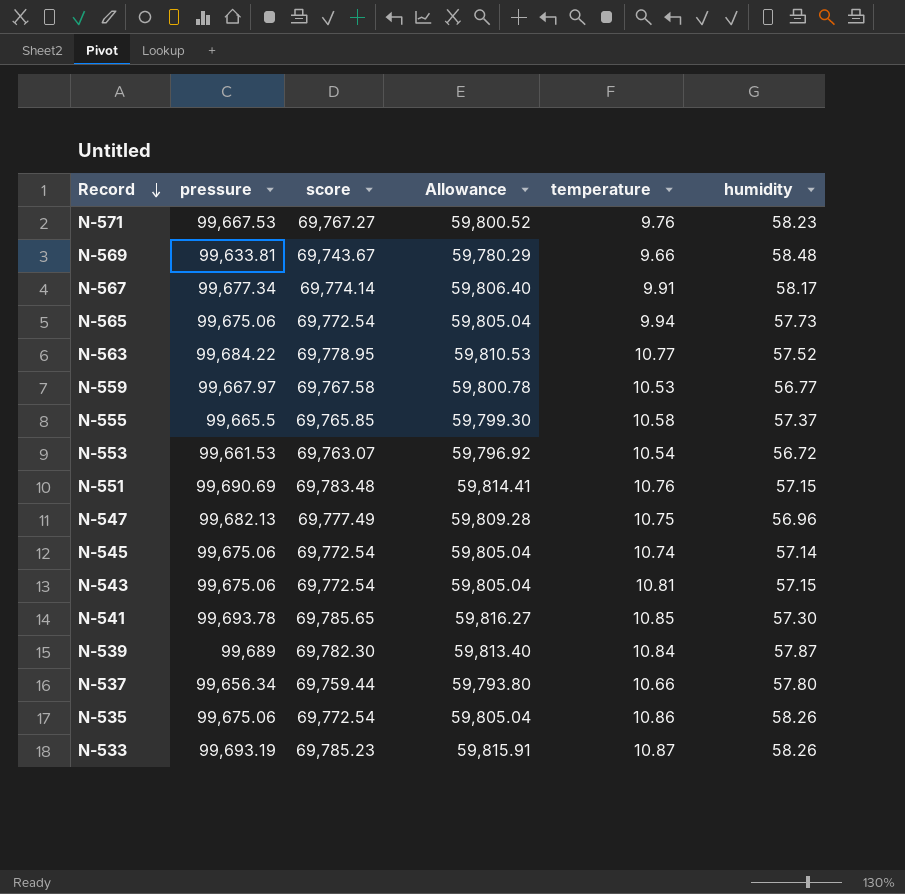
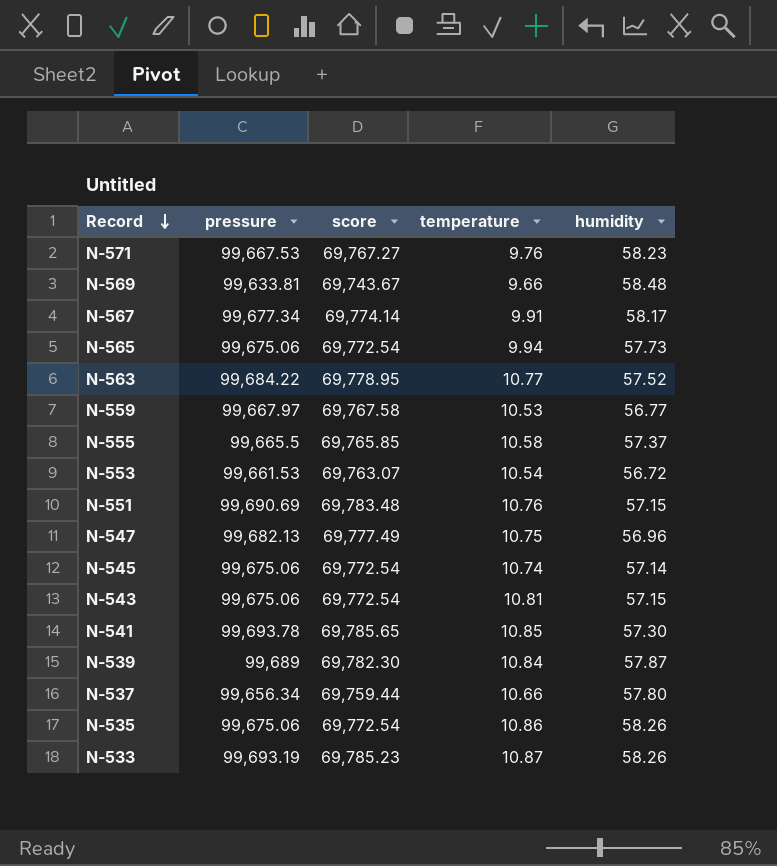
column Allowance | formula: [pressure] * 0.6 -> none

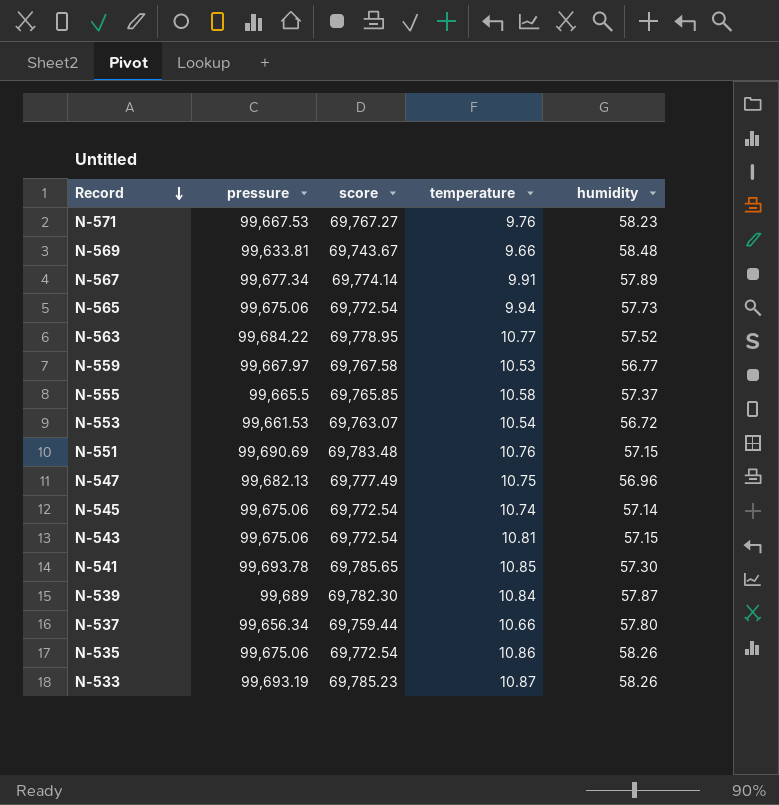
N-567 | humidity: 58.17 -> 57.89

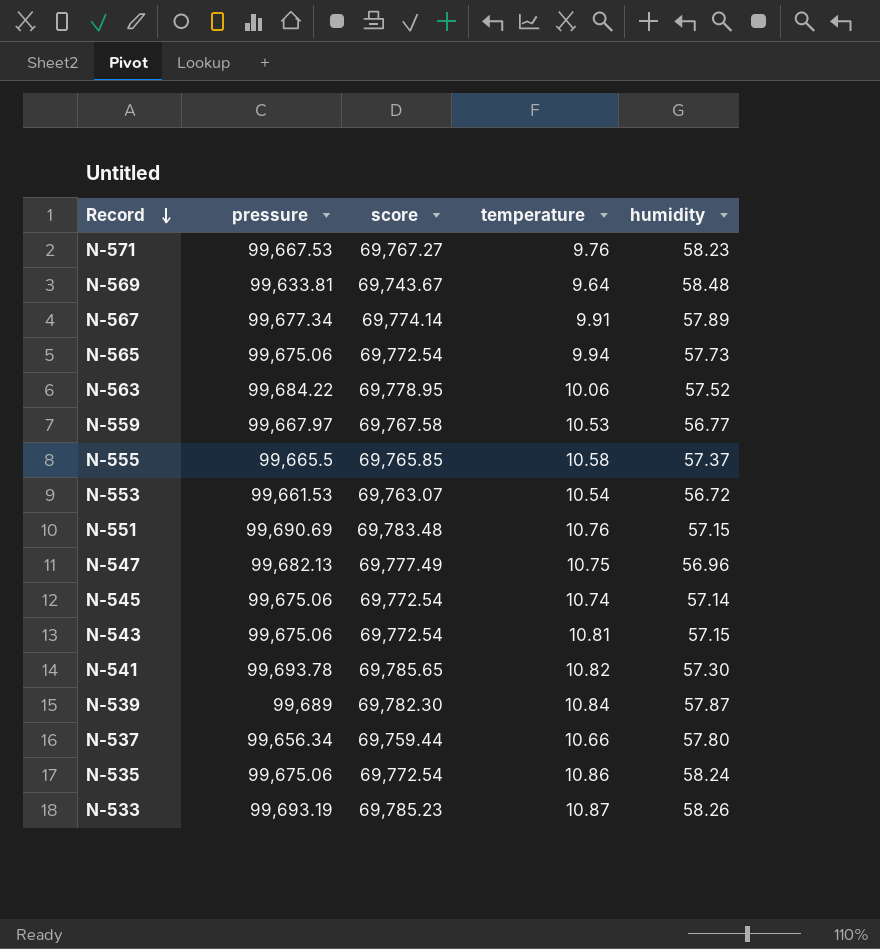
N-569 | temperature: 9.66 -> 9.64
N-563 | temperature: 10.77 -> 10.06
N-541 | temperature: 10.85 -> 10.82
N-535 | humidity: 58.26 -> 58.24

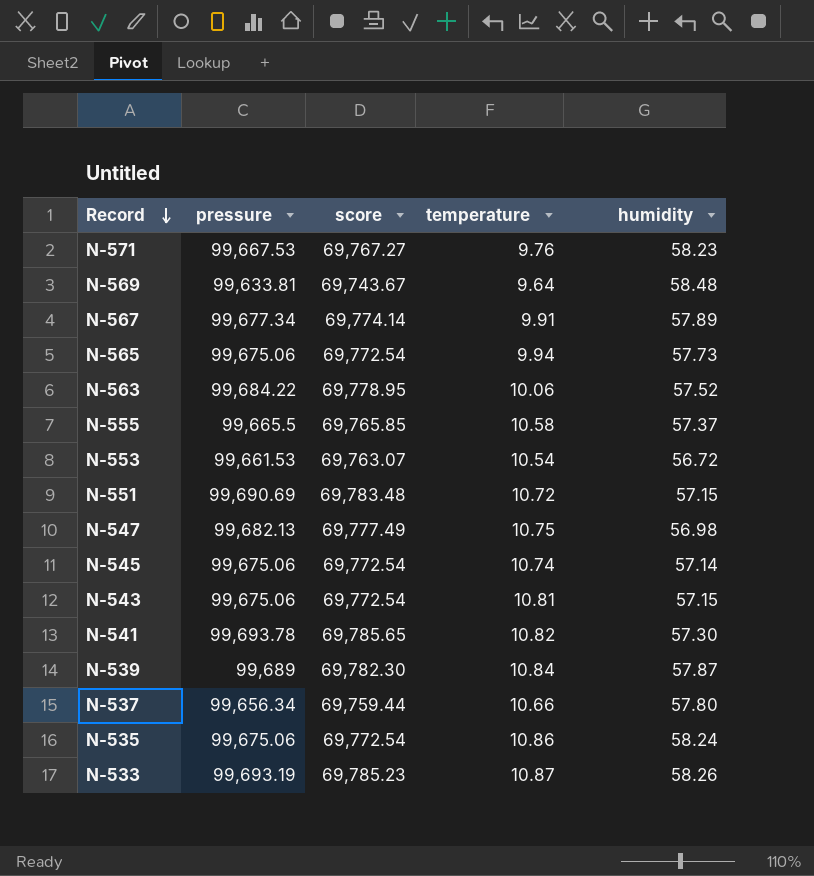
row N-559: 99,667.97 | 69,767.58 | 10.53 | 56.77 -> none
N-551 | temperature: 10.76 -> 10.72
N-547 | humidity: 56.96 -> 56.98

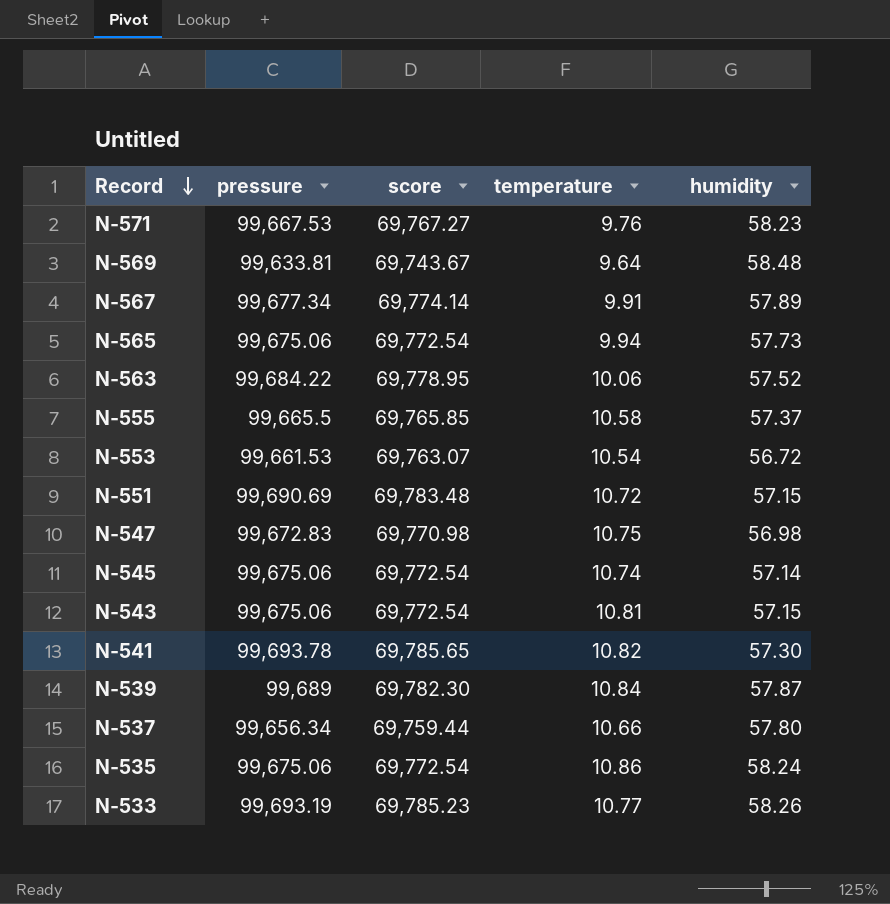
N-547 | pressure: 99,682.13 -> 99,672.83
N-547 | score: 69,777.49 -> 69,770.98
N-533 | temperature: 10.87 -> 10.77

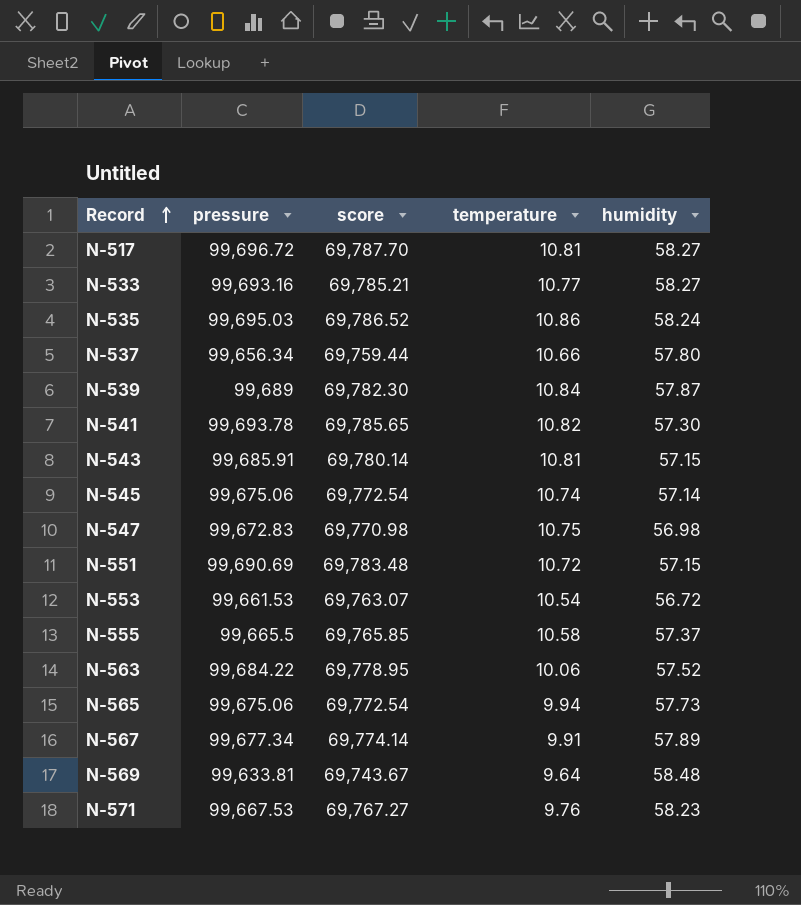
row order: Record descending -> Record ascending
row N-517: none -> 99,696.72 | 69,787.70 | 10.81 | 58.27
N-533 | pressure: 99,693.19 -> 99,693.16
N-533 | score: 69,785.23 -> 69,785.21
N-533 | humidity: 58.26 -> 58.27
N-535 | pressure: 99,675.06 -> 99,695.03
N-535 | score: 69,772.54 -> 69,786.52
N-543 | pressure: 99,675.06 -> 99,685.91
N-543 | score: 69,772.54 -> 69,780.14

